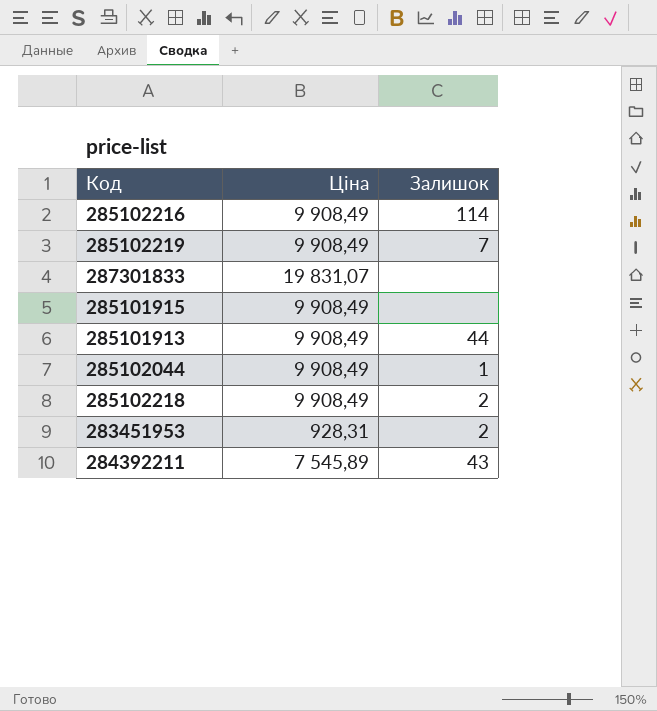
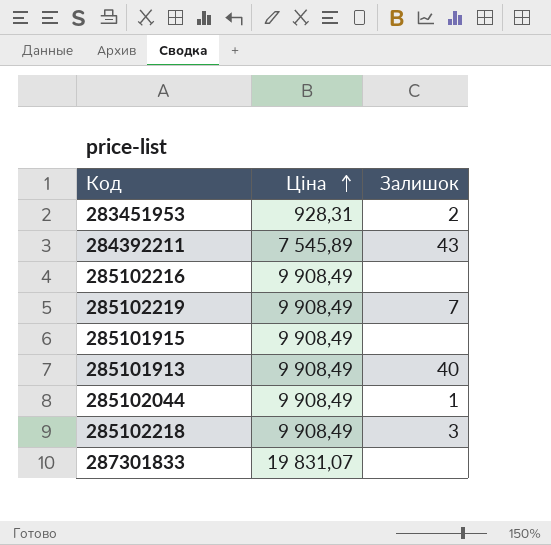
row order: none -> Ціна ascending
285102216 | Залишок: 114 -> none
285101913 | Залишок: 44 -> 40
285102218 | Залишок: 2 -> 3

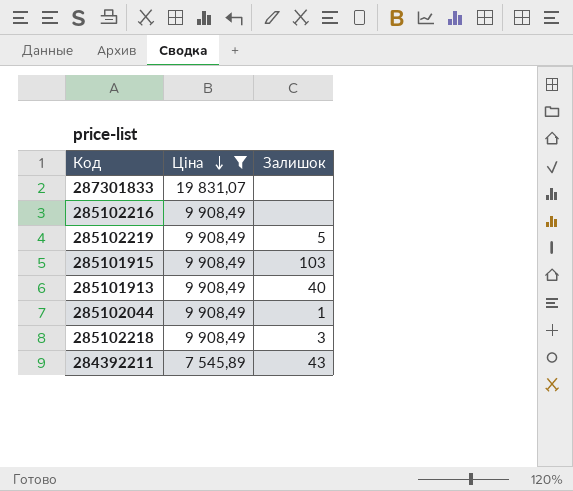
filter: none -> Ціна != 928,31
row order: Ціна ascending -> Ціна descending
285102219 | Залишок: 7 -> 5
285101915 | Залишок: none -> 103

